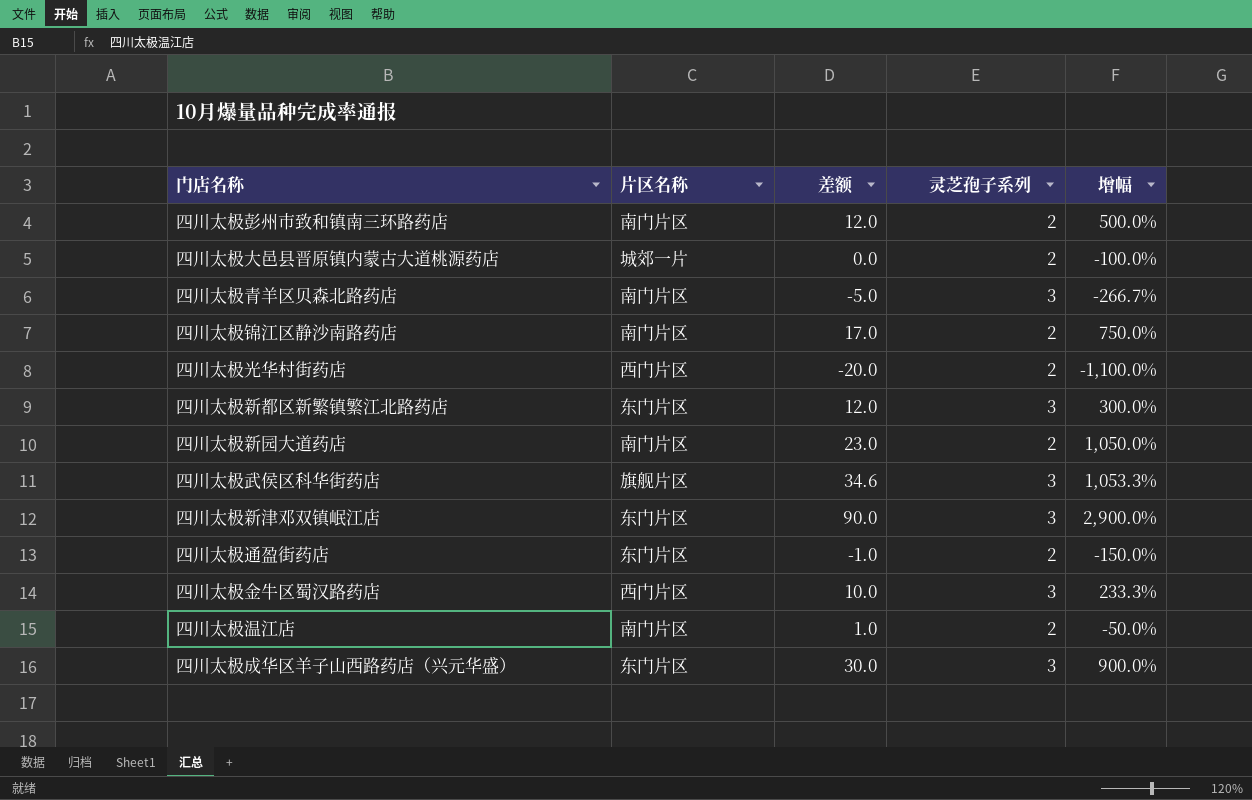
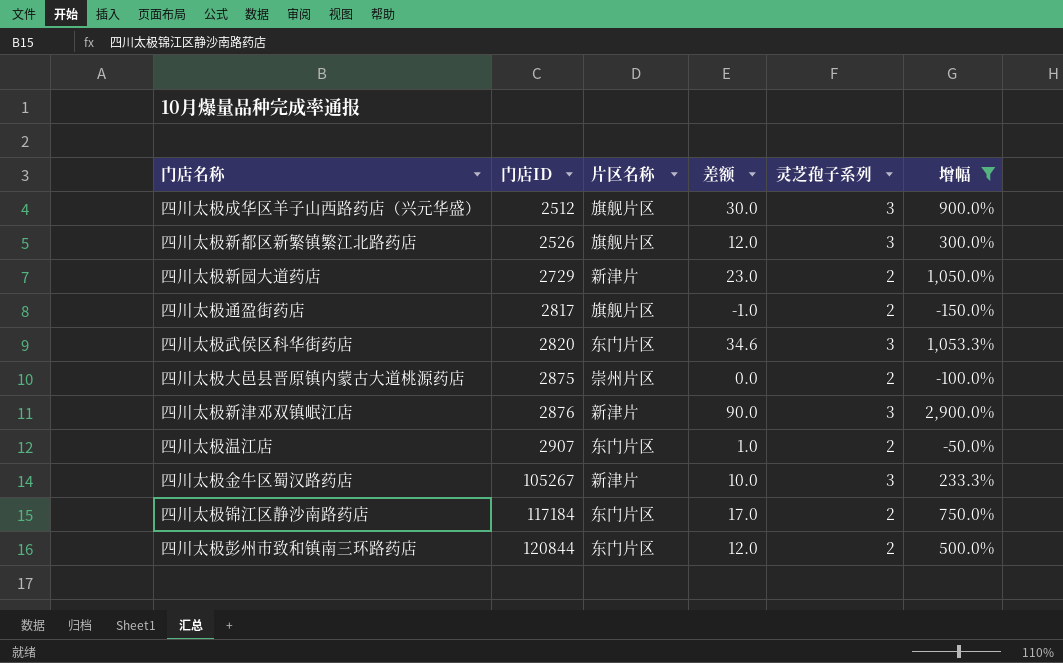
filter: none -> 增幅 >= -150.0%
row order: none -> 门店ID ascending
column 门店ID | position: none -> 2
四川太极成华区羊子山西路药店（兴元华盛） | 片区名称: 东门片区 -> 旗舰片区
四川太极新都区新繁镇繁江北路药店 | 片区名称: 东门片区 -> 旗舰片区
四川太极新园大道药店 | 片区名称: 南门片区 -> 新津片
四川太极通盈街药店 | 片区名称: 东门片区 -> 旗舰片区
四川太极武侯区科华街药店 | 片区名称: 旗舰片区 -> 东门片区
四川太极大邑县晋原镇内蒙古大道桃源药店 | 片区名称: 城郊一片 -> 崇州片区
四川太极新津邓双镇岷江店 | 片区名称: 东门片区 -> 新津片
四川太极温江店 | 片区名称: 南门片区 -> 东门片区
四川太极金牛区蜀汉路药店 | 片区名称: 西门片区 -> 新津片
四川太极锦江区静沙南路药店 | 片区名称: 南门片区 -> 东门片区
四川太极彭州市致和镇南三环路药店 | 片区名称: 南门片区 -> 东门片区

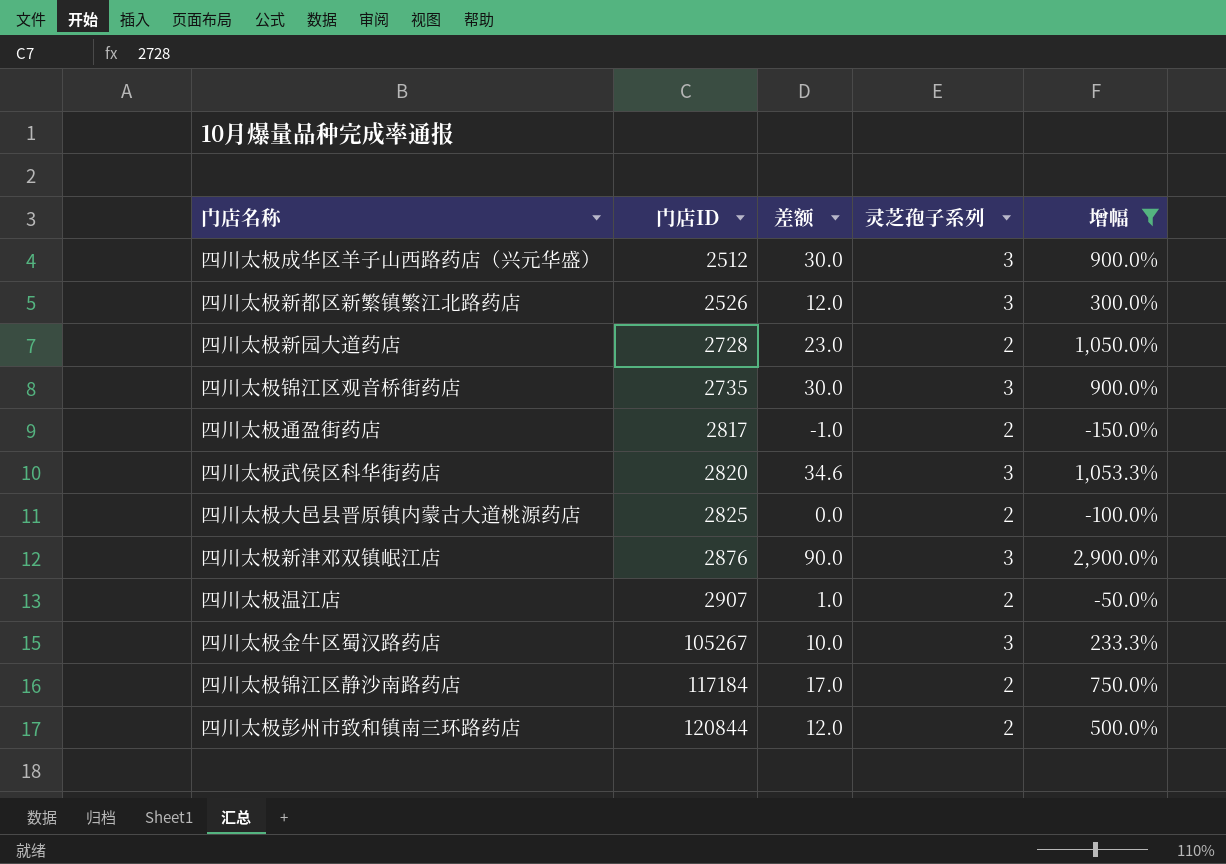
column 片区名称 | position: 3 -> none
四川太极新园大道药店 | 门店ID: 2729 -> 2728
row 四川太极锦江区观音桥街药店: none -> 2735 | 30.0 | 3 | 900.0%
四川太极大邑县晋原镇内蒙古大道桃源药店 | 门店ID: 2875 -> 2825

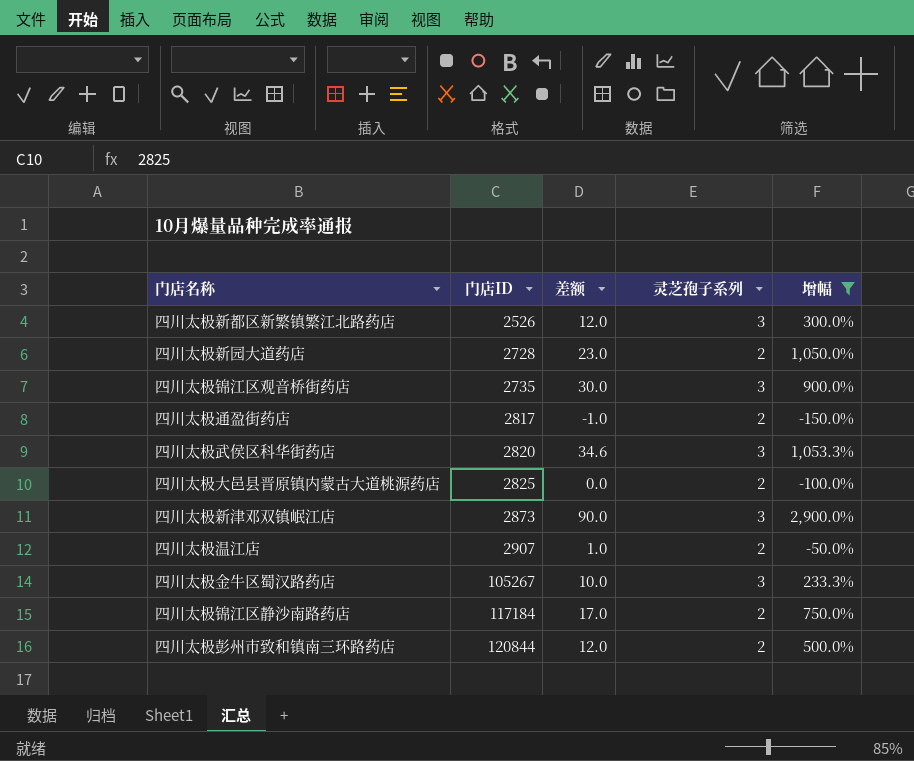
row 四川太极成华区羊子山西路药店（兴元华盛）: 2512 | 30.0 | 3 | 900.0% -> none
四川太极新津邓双镇岷江店 | 门店ID: 2876 -> 2873

